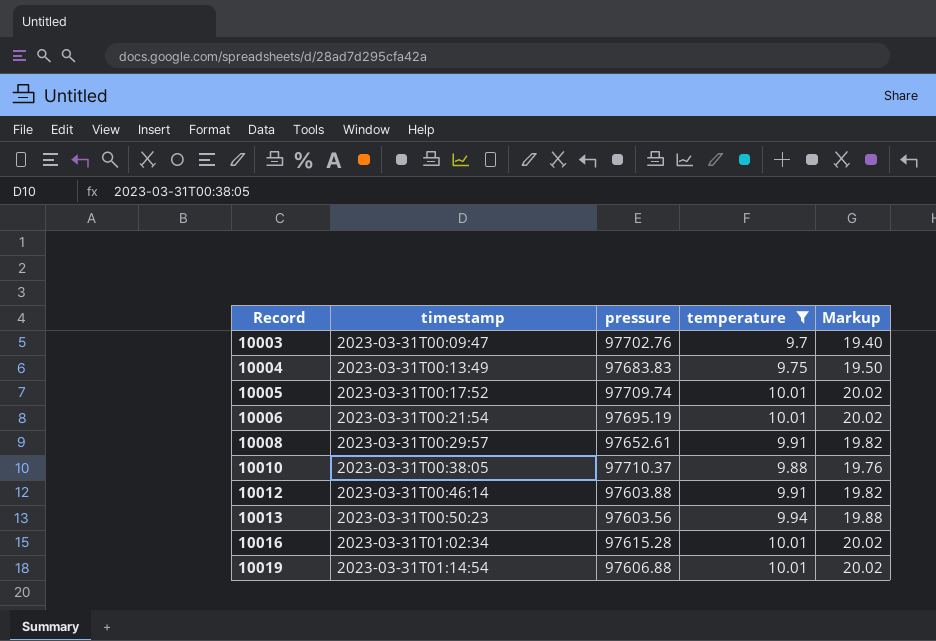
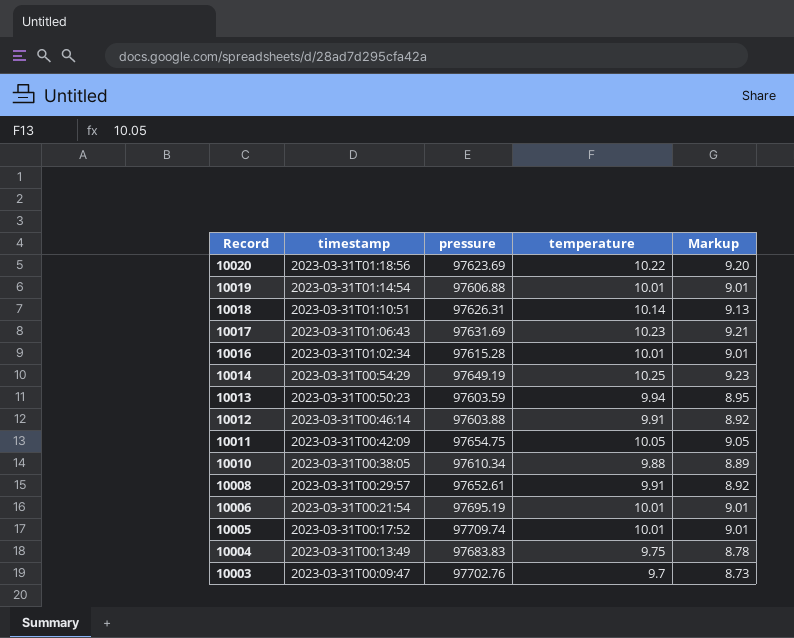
filter: temperature <= 10.01 -> none
row order: Record ascending -> Record descending
column Markup | formula: [temperature] * 2 -> [temperature] * 0.9
10013 | pressure: 97603.56 -> 97603.59
10010 | pressure: 97710.37 -> 97610.34

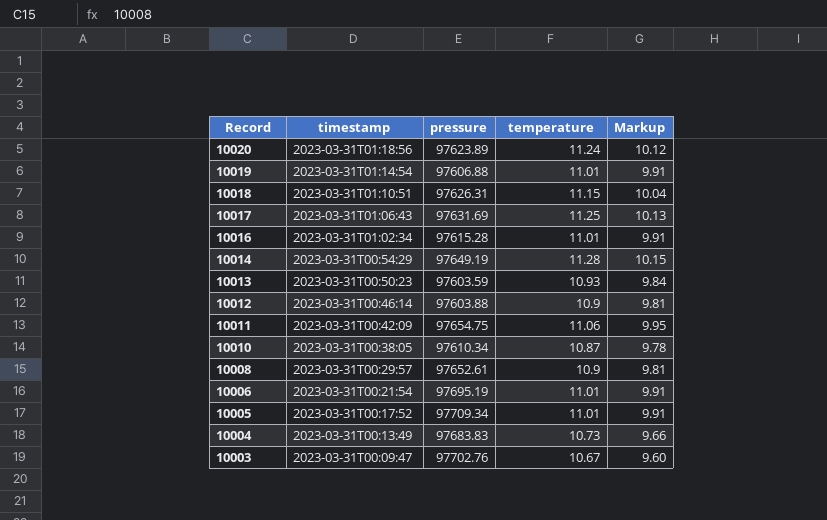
10020 | pressure: 97623.69 -> 97623.89
10020 | temperature: 10.22 -> 11.24
10020 | Markup: 9.20 -> 10.12
10019 | temperature: 10.01 -> 11.01
10019 | Markup: 9.01 -> 9.91
10018 | temperature: 10.14 -> 11.15
10018 | Markup: 9.13 -> 10.04
10017 | temperature: 10.23 -> 11.25
10017 | Markup: 9.21 -> 10.13
10016 | temperature: 10.01 -> 11.01
10016 | Markup: 9.01 -> 9.91
10014 | temperature: 10.25 -> 11.28
10014 | Markup: 9.23 -> 10.15
10013 | temperature: 9.94 -> 10.93
10013 | Markup: 8.95 -> 9.84
10012 | temperature: 9.91 -> 10.9
10012 | Markup: 8.92 -> 9.81
10011 | temperature: 10.05 -> 11.06
10011 | Markup: 9.05 -> 9.95
10010 | temperature: 9.88 -> 10.87
10010 | Markup: 8.89 -> 9.78
10008 | temperature: 9.91 -> 10.9
10008 | Markup: 8.92 -> 9.81
10006 | temperature: 10.01 -> 11.01
10006 | Markup: 9.01 -> 9.91
10005 | pressure: 97709.74 -> 97709.34
10005 | temperature: 10.01 -> 11.01
10005 | Markup: 9.01 -> 9.91
10004 | temperature: 9.75 -> 10.73
10004 | Markup: 8.78 -> 9.66
10003 | temperature: 9.7 -> 10.67
10003 | Markup: 8.73 -> 9.60

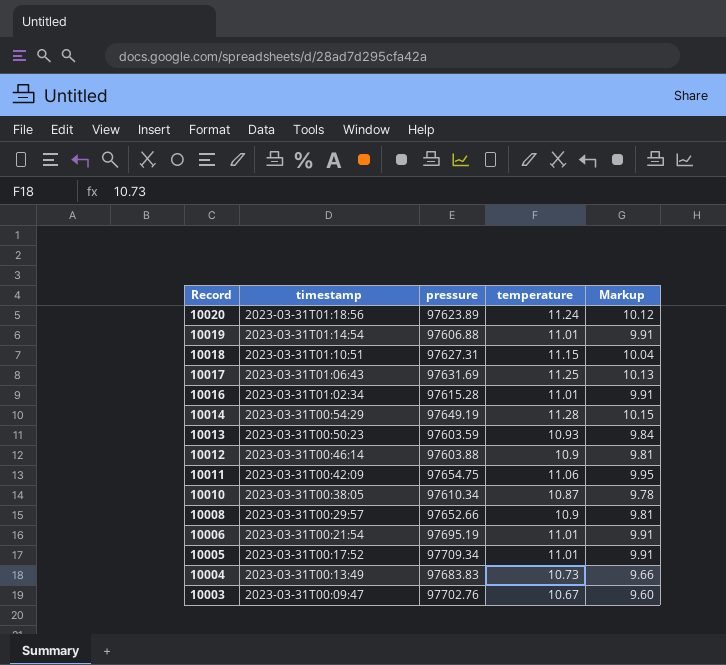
10018 | pressure: 97626.31 -> 97627.31
10008 | pressure: 97652.61 -> 97652.66

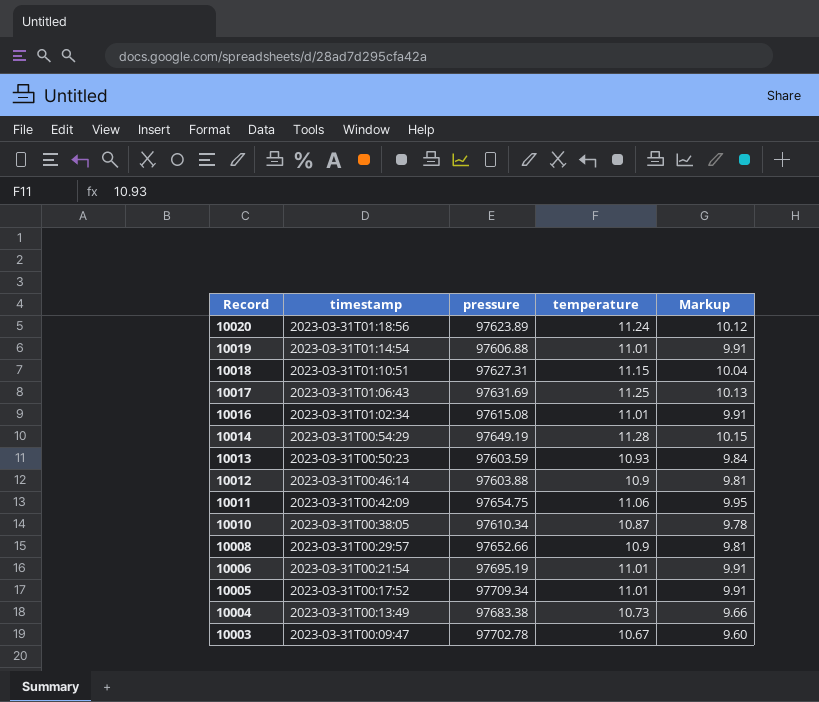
10016 | pressure: 97615.28 -> 97615.08
10004 | pressure: 97683.83 -> 97683.38
10003 | pressure: 97702.76 -> 97702.78

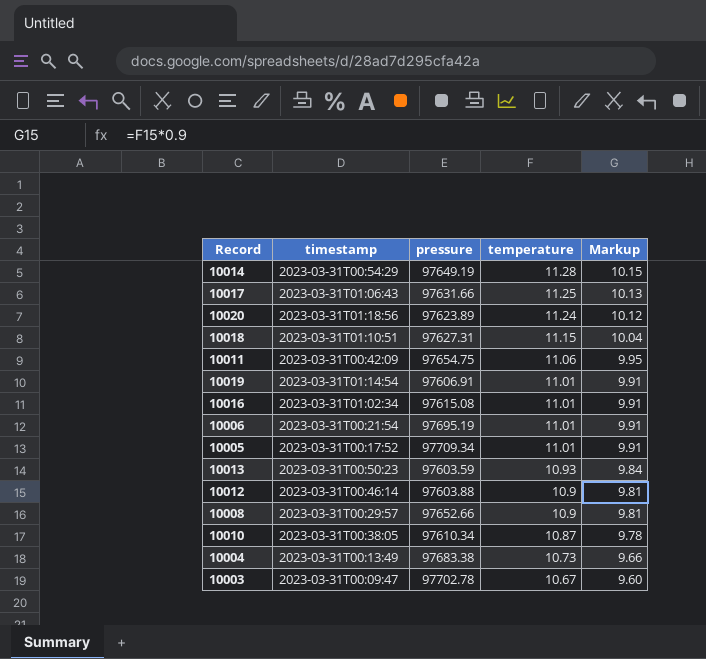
row order: Record descending -> temperature descending
10017 | pressure: 97631.69 -> 97631.66
10019 | pressure: 97606.88 -> 97606.91

